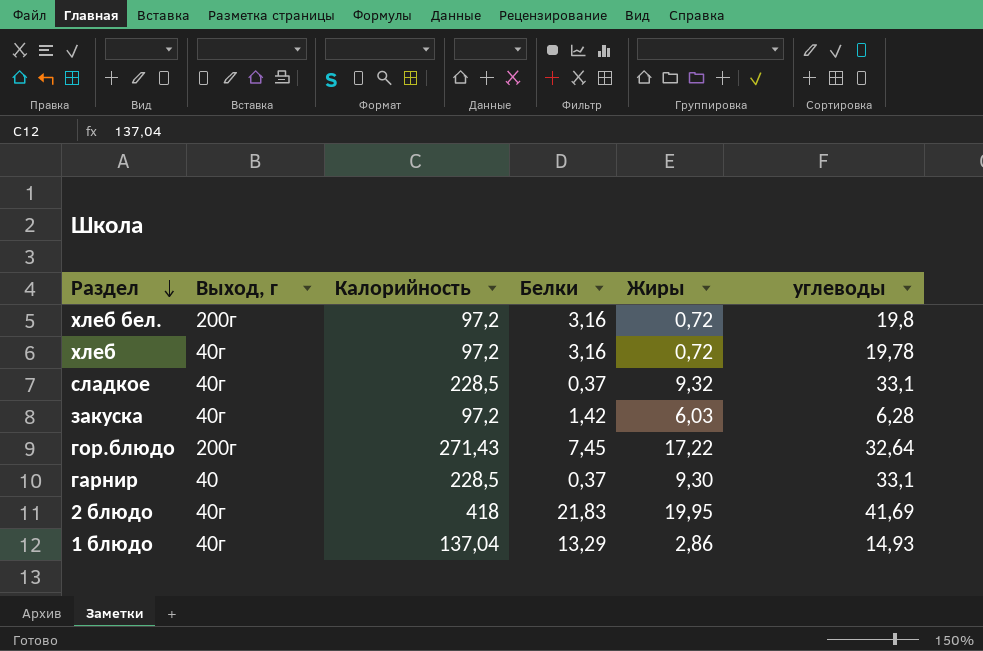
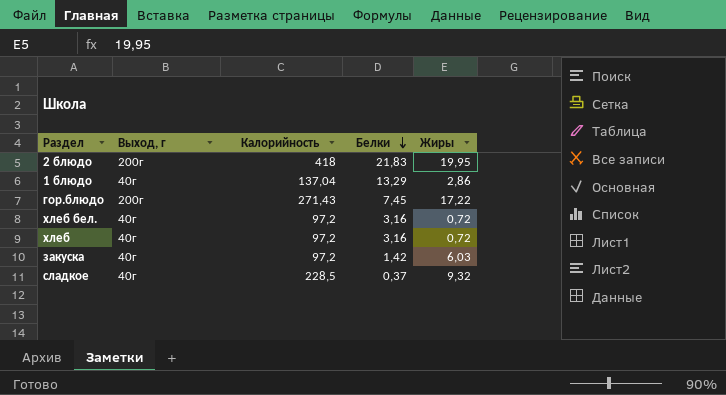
row order: Раздел descending -> Белки descending
column углеводы | position: 6 -> none
row гарнир: 40 | 228,5 | 0,37 | 9,30 | 33,1 -> none
2 блюдо | Выход, г: 40г -> 200г
хлеб бел. | Выход, г: 200г -> 40г

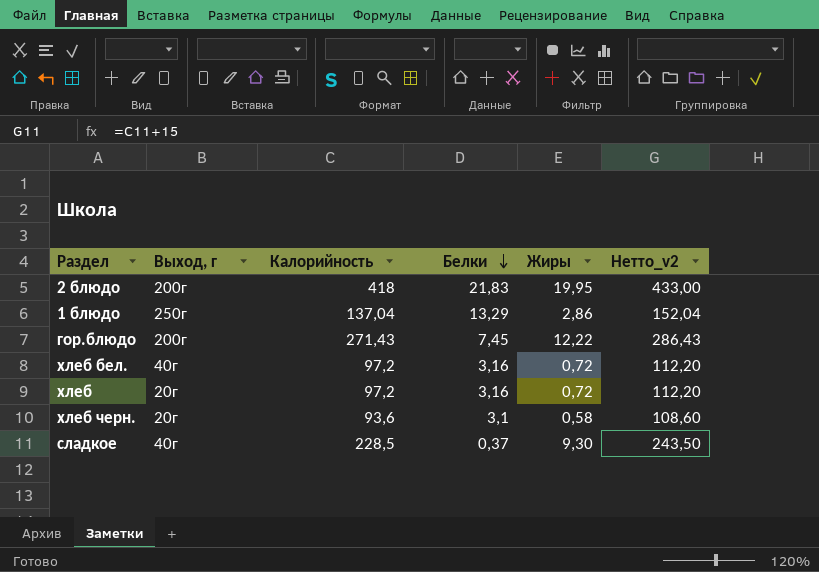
column Нетто_v2 | formula: none -> [Калорийность] + 15
row закуска: 40г | 97,2 | 1,42 | 6,03 -> none
1 блюдо | Выход, г: 40г -> 250г
гор.блюдо | Жиры: 17,22 -> 12,22
хлеб | Выход, г: 40г -> 20г
row хлеб черн.: none -> 20г | 93,6 | 3,1 | 0,58 | 108,60
сладкое | Жиры: 9,32 -> 9,30

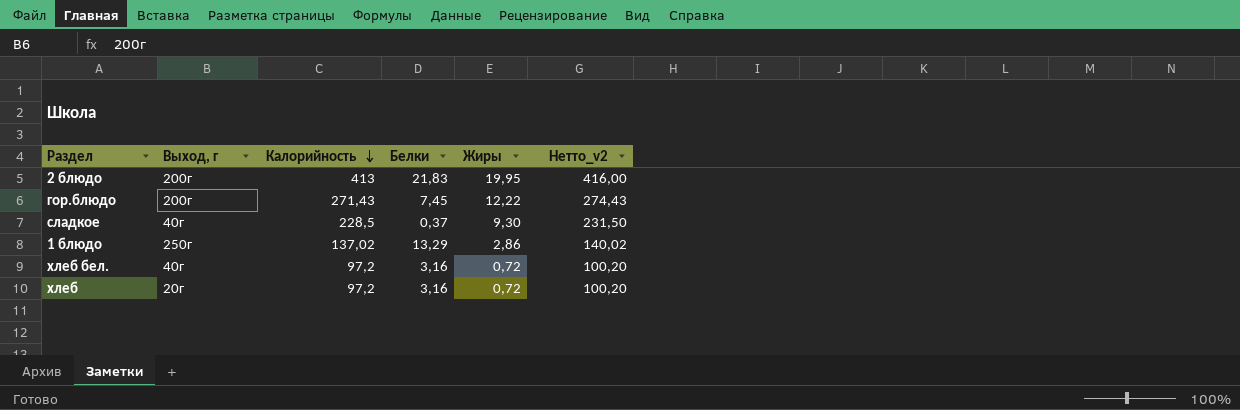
row order: Белки descending -> Калорийность descending
column Нетто_v2 | formula: [Калорийность] + 15 -> [Калорийность] + 3
row хлеб черн.: 20г | 93,6 | 3,1 | 0,58 | 108,60 -> none
2 блюдо | Калорийность: 418 -> 413
1 блюдо | Калорийность: 137,04 -> 137,02

